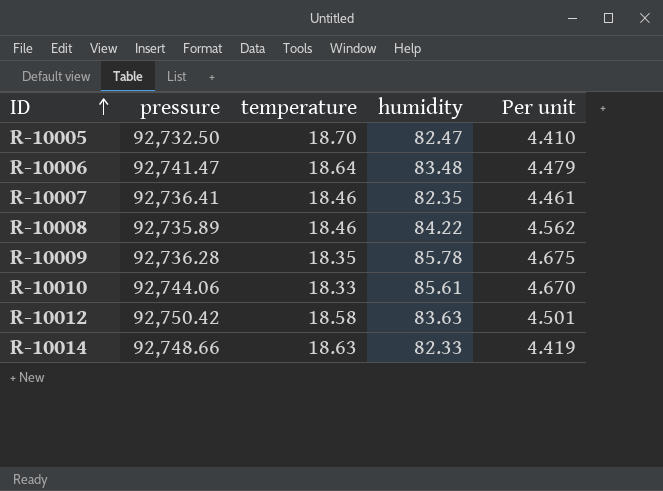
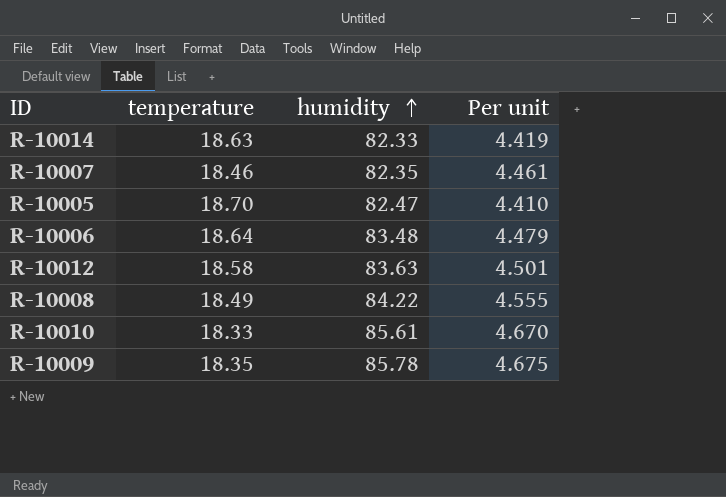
row order: ID ascending -> humidity ascending
column pressure | position: 2 -> none
R-10008 | temperature: 18.46 -> 18.49
R-10008 | Per unit: 4.562 -> 4.555

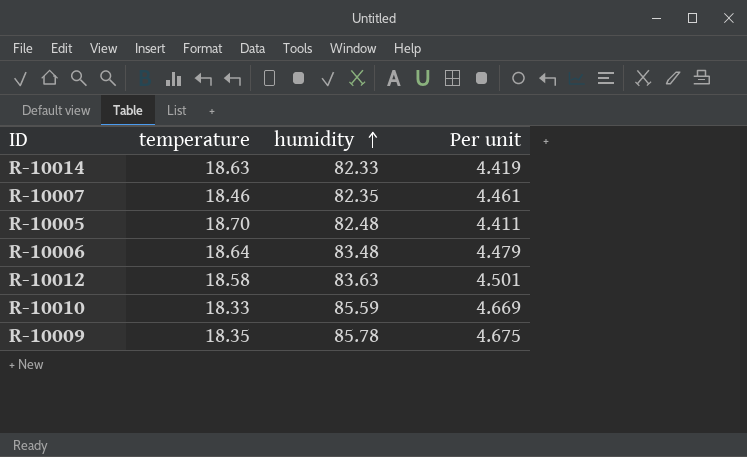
row R-10008: 18.49 | 84.22 | 4.555 -> none
R-10005 | humidity: 82.47 -> 82.48
R-10005 | Per unit: 4.410 -> 4.411
R-10010 | humidity: 85.61 -> 85.59
R-10010 | Per unit: 4.670 -> 4.669

